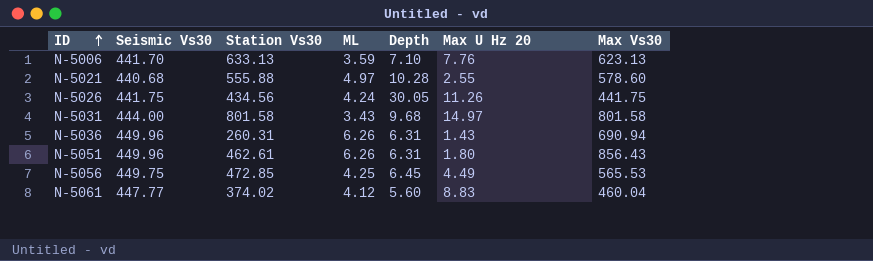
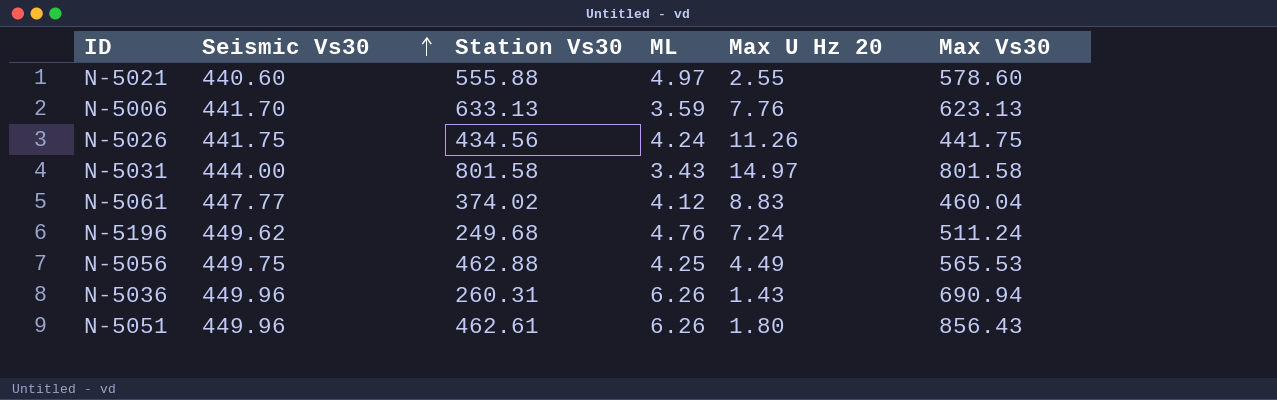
row order: ID ascending -> Seismic Vs30 ascending
column Depth | position: 5 -> none
N-5021 | Seismic Vs30: 440.68 -> 440.60
row N-5196: none -> 449.62 | 249.68 | 4.76 | 7.24 | 511.24
N-5056 | Station Vs30: 472.85 -> 462.88

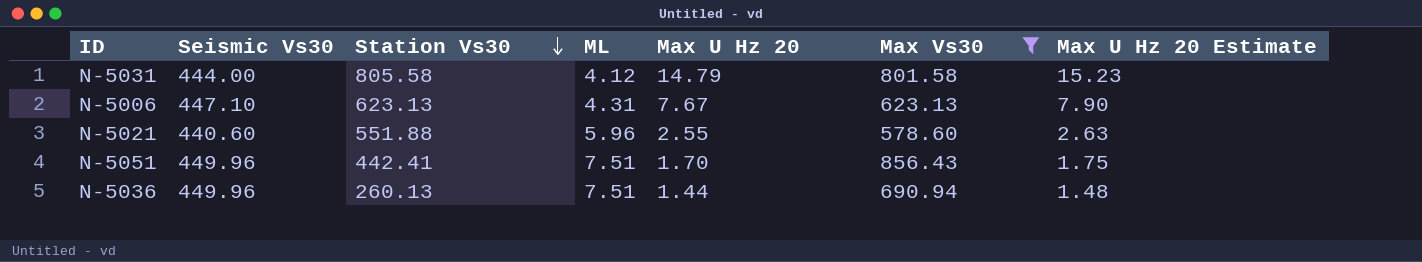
filter: none -> Max Vs30 >= 578.60
row order: Seismic Vs30 ascending -> Station Vs30 descending
column Max U Hz 20 Estimate | formula: none -> [Max U Hz 20] * 1.03
N-5031 | Station Vs30: 801.58 -> 805.58
N-5031 | ML: 3.43 -> 4.12
N-5031 | Max U Hz 20: 14.97 -> 14.79
N-5006 | Seismic Vs30: 441.70 -> 447.10
N-5006 | Station Vs30: 633.13 -> 623.13
N-5006 | ML: 3.59 -> 4.31
N-5006 | Max U Hz 20: 7.76 -> 7.67
N-5021 | Station Vs30: 555.88 -> 551.88
N-5021 | ML: 4.97 -> 5.96
N-5051 | Station Vs30: 462.61 -> 442.41
N-5051 | ML: 6.26 -> 7.51
N-5051 | Max U Hz 20: 1.80 -> 1.70
N-5036 | Station Vs30: 260.31 -> 260.13
N-5036 | ML: 6.26 -> 7.51
N-5036 | Max U Hz 20: 1.43 -> 1.44

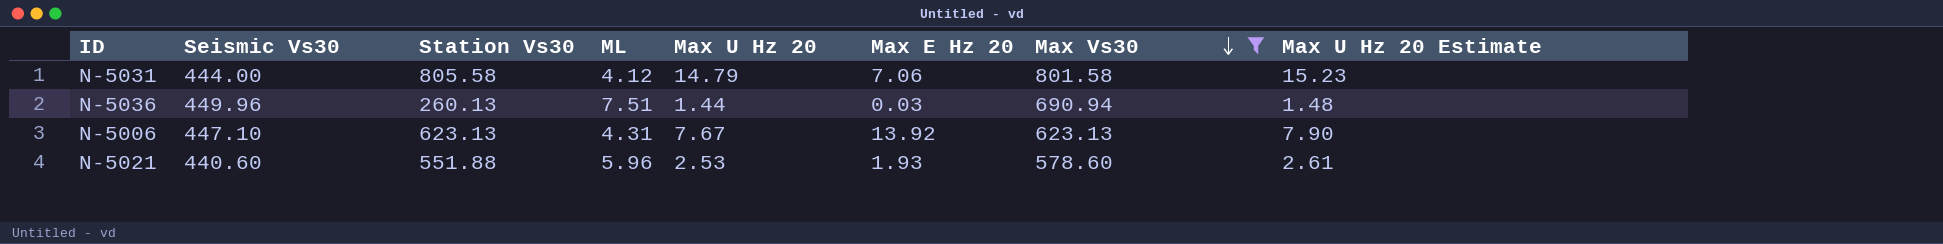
row order: Station Vs30 descending -> Max Vs30 descending
column Max E Hz 20 | position: none -> 6
row N-5051: 449.96 | 442.41 | 7.51 | 1.70 | 856.43 | 1.75 -> none
N-5021 | Max U Hz 20: 2.55 -> 2.53
N-5021 | Max U Hz 20 Estimate: 2.63 -> 2.61

